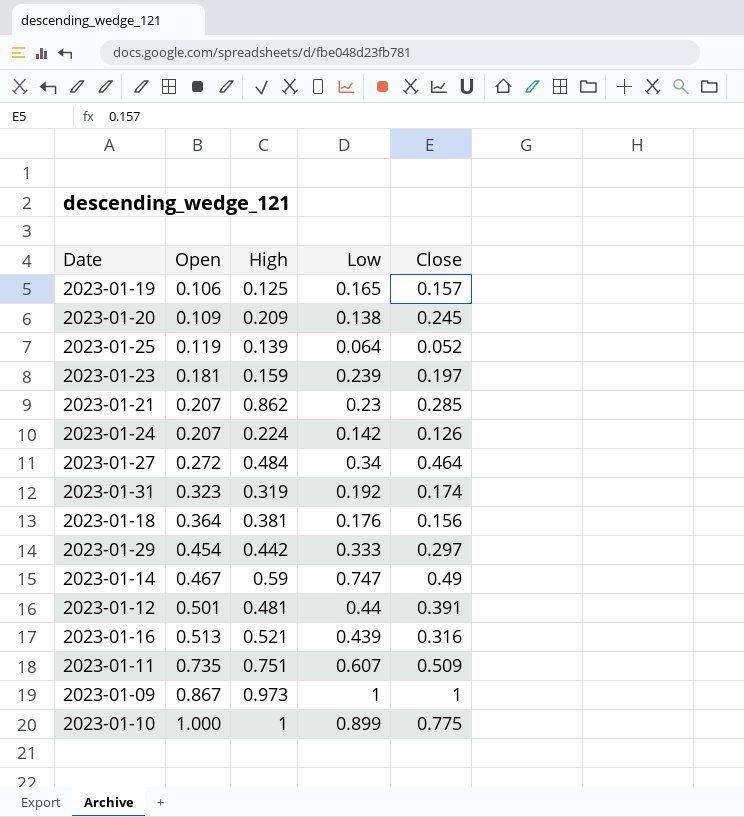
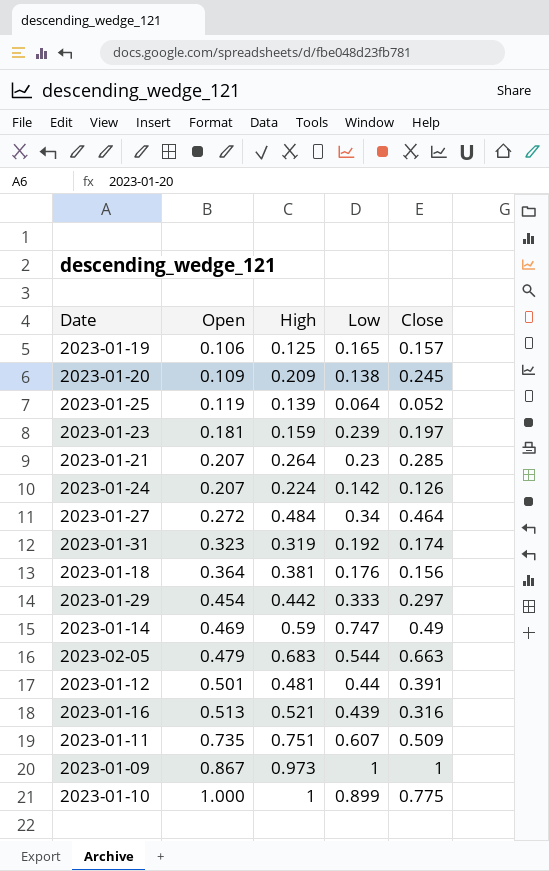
2023-01-21 | High: 0.862 -> 0.264
2023-01-14 | Open: 0.467 -> 0.469
row 2023-02-05: none -> 0.479 | 0.683 | 0.544 | 0.663

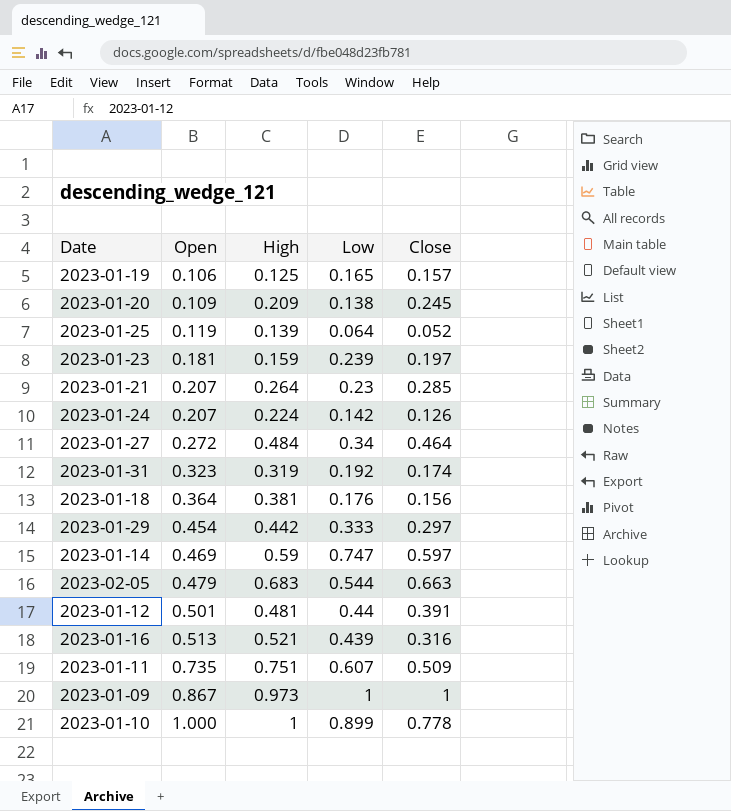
2023-01-14 | Close: 0.49 -> 0.597
2023-01-10 | Close: 0.775 -> 0.778

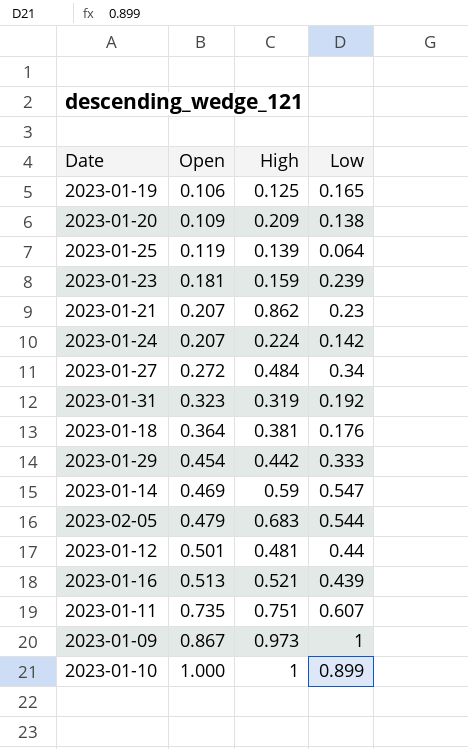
column Close | position: 5 -> none
2023-01-21 | High: 0.264 -> 0.862
2023-01-14 | Low: 0.747 -> 0.547

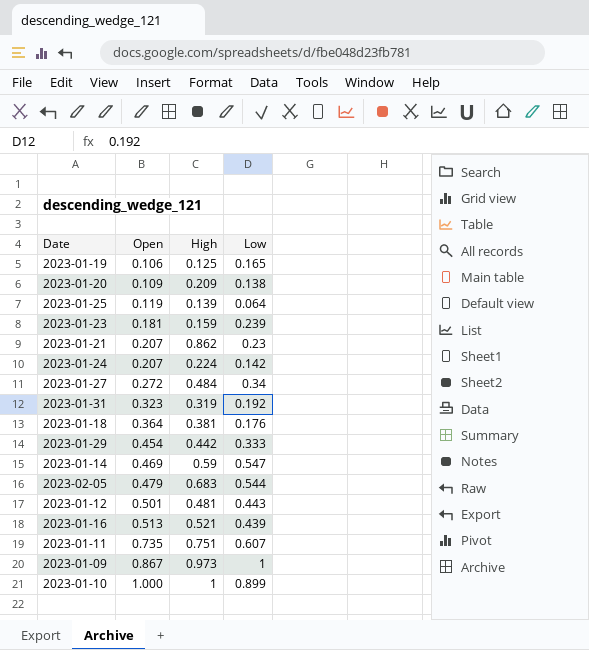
2023-01-12 | Low: 0.44 -> 0.443

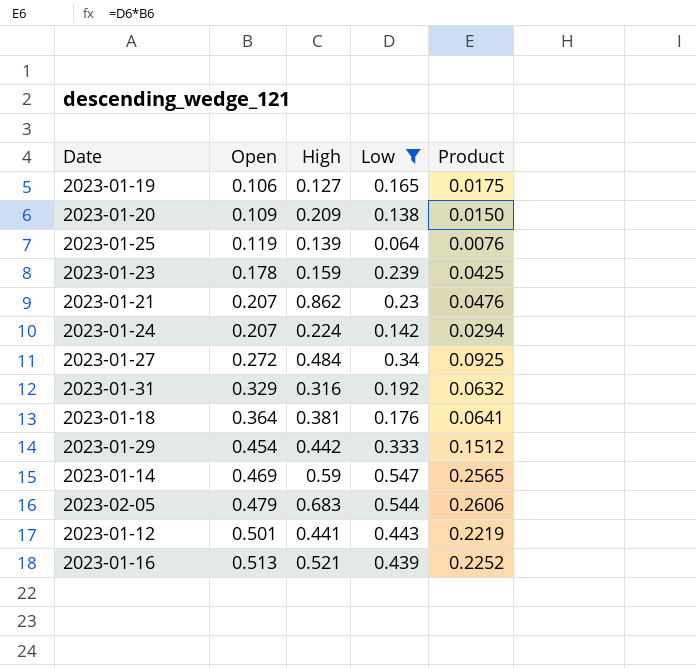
filter: none -> Low <= 0.547
column Product | formula: none -> [Open] * [Low]
2023-01-19 | High: 0.125 -> 0.127
2023-01-23 | Open: 0.181 -> 0.178
2023-01-31 | Open: 0.323 -> 0.329
2023-01-31 | High: 0.319 -> 0.316
2023-01-12 | High: 0.481 -> 0.441

